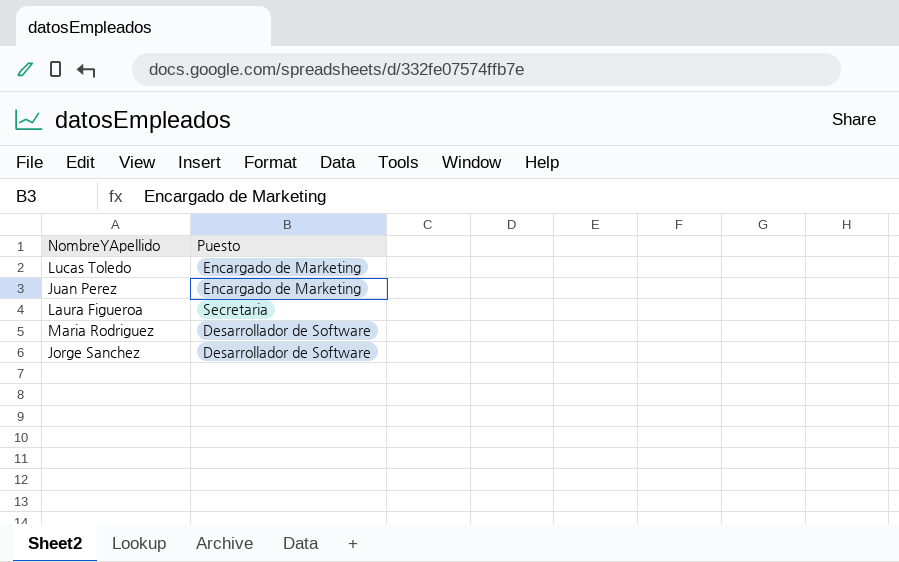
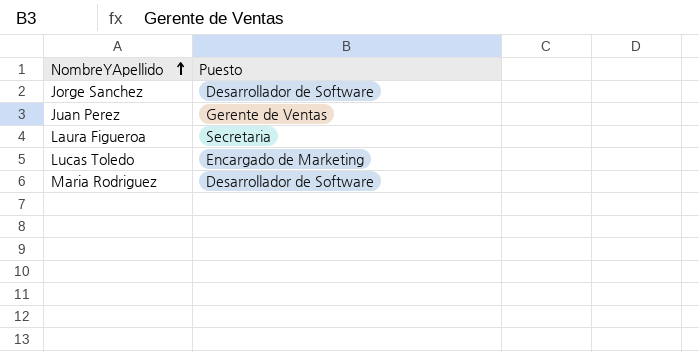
row order: none -> NombreYApellido ascending
Juan Perez | Puesto: Encargado de Marketing -> Gerente de Ventas

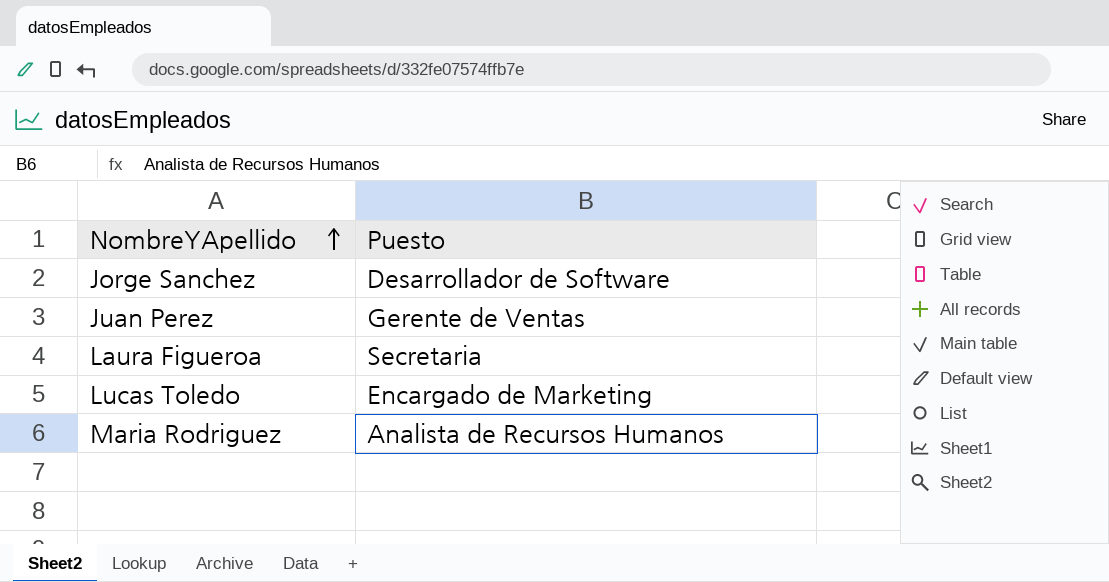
Maria Rodriguez | Puesto: Desarrollador de Software -> Analista de Recursos Humanos

